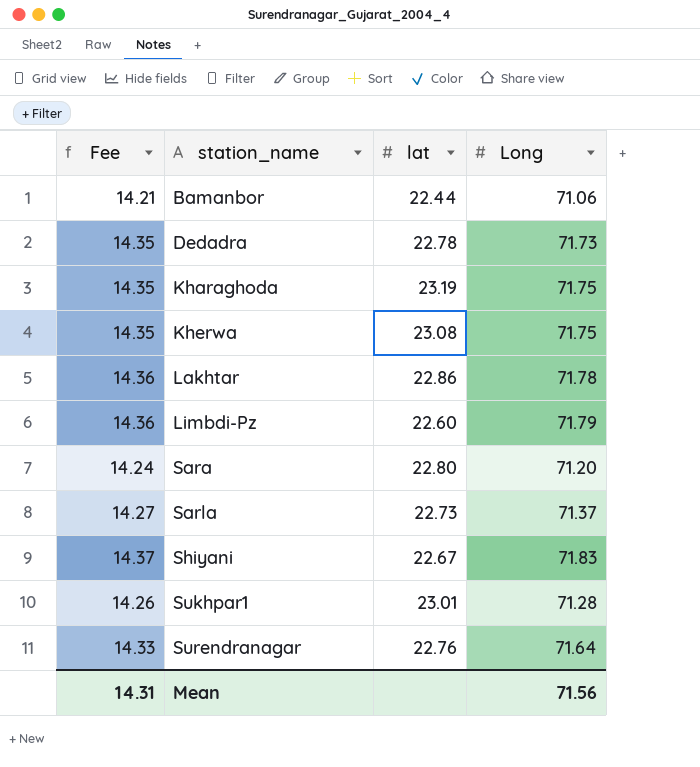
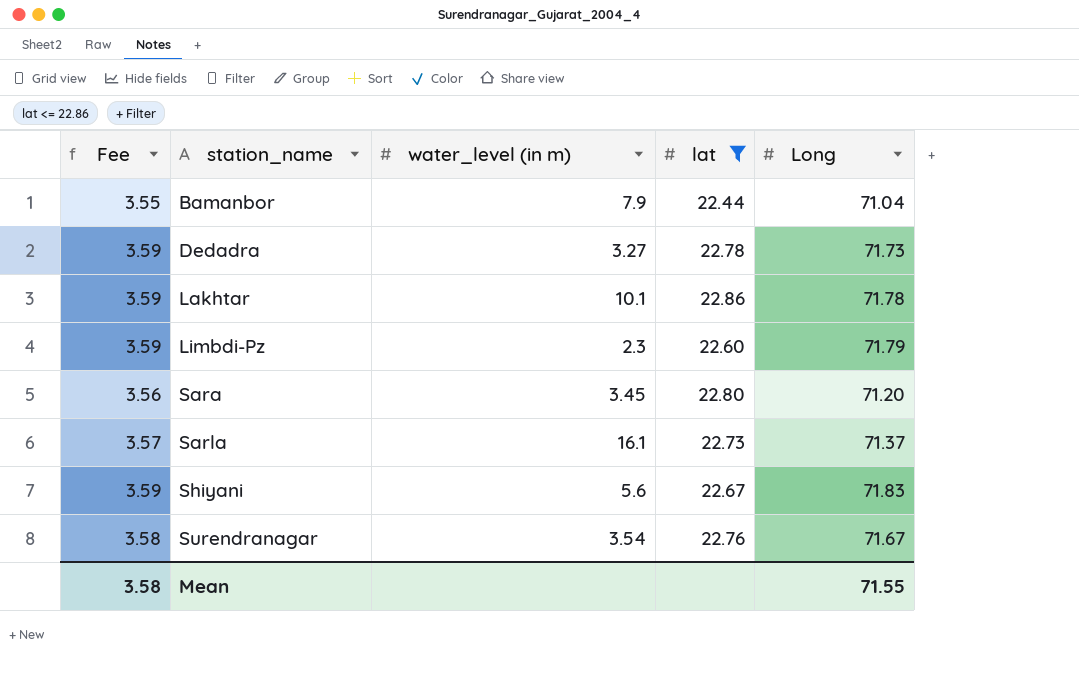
filter: none -> lat <= 22.86
column Fee | formula: [Long] * 0.2 -> [Long] * 0.05
column water_level (in m) | position: none -> 3
Bamanbor | Long: 71.06 -> 71.04
Surendranagar | Long: 71.64 -> 71.67
Mean | Fee: 14.31 -> 3.58
Mean | Long: 71.56 -> 71.55

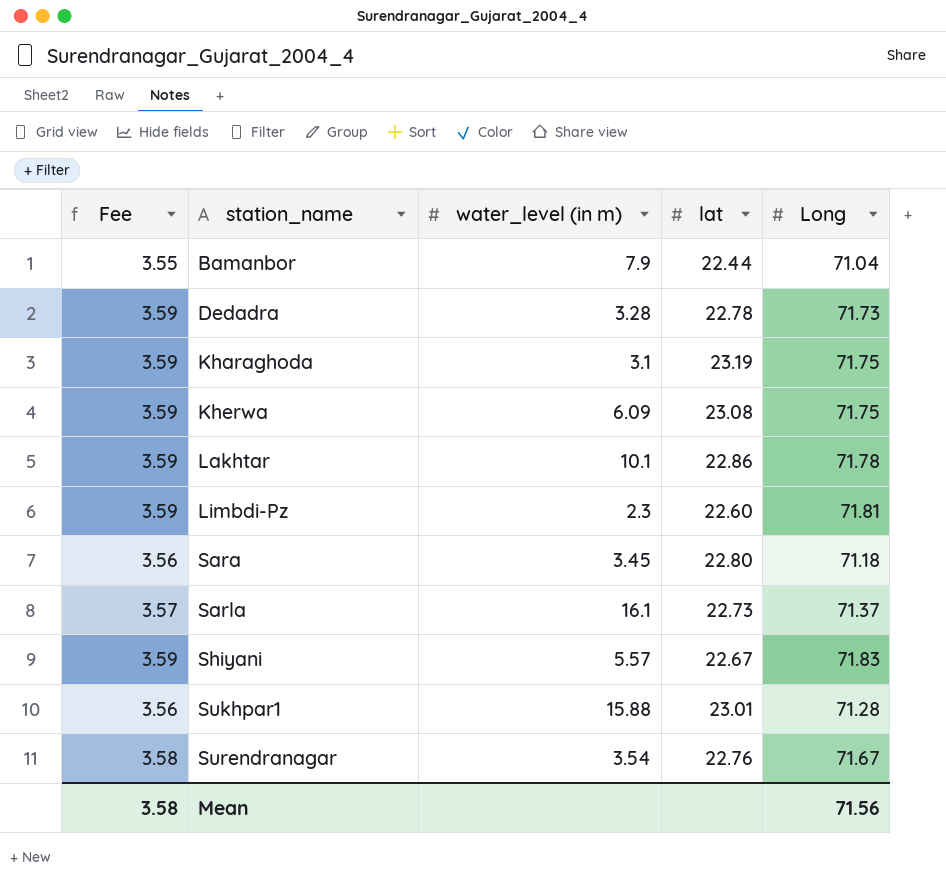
filter: lat <= 22.86 -> none
Dedadra | water_level (in m): 3.27 -> 3.28
Limbdi-Pz | Long: 71.79 -> 71.81
Sara | Long: 71.20 -> 71.18
Shiyani | water_level (in m): 5.6 -> 5.57
Mean | Long: 71.55 -> 71.56

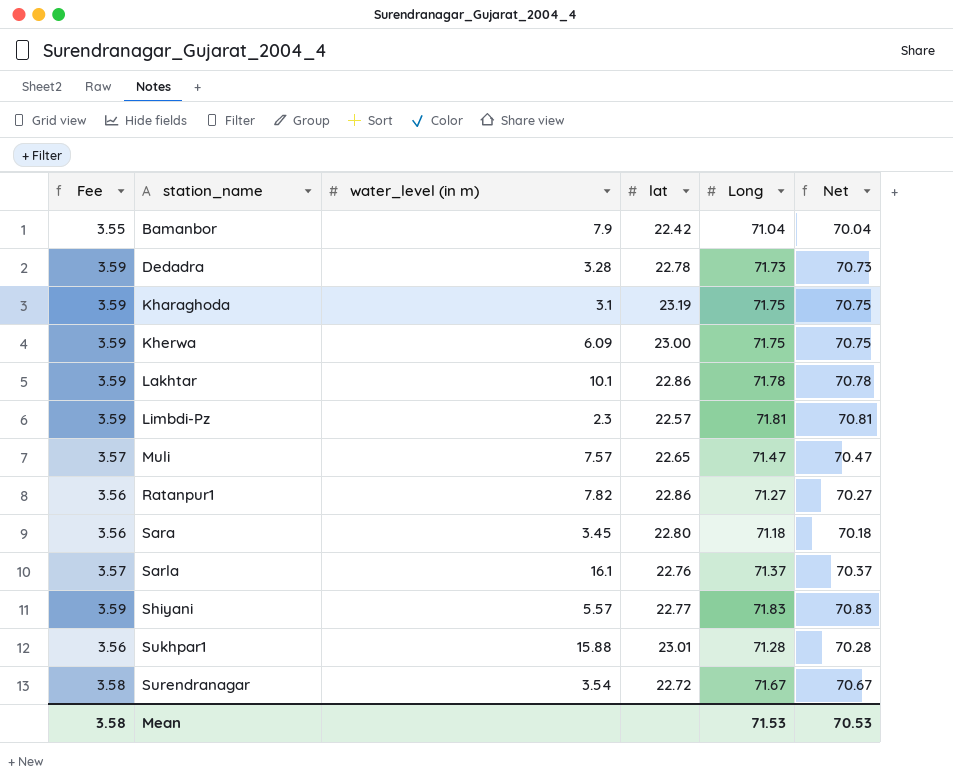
column Net | formula: none -> [Long] - 1
Bamanbor | lat: 22.44 -> 22.42
Kherwa | lat: 23.08 -> 23.00
Limbdi-Pz | lat: 22.60 -> 22.57
row Muli: none -> 3.57 | 7.57 | 22.65 | 71.47 | 70.47
row Ratanpur1: none -> 3.56 | 7.82 | 22.86 | 71.27 | 70.27
Sarla | lat: 22.73 -> 22.76
Shiyani | lat: 22.67 -> 22.77
Surendranagar | lat: 22.76 -> 22.72
Mean | Long: 71.56 -> 71.53

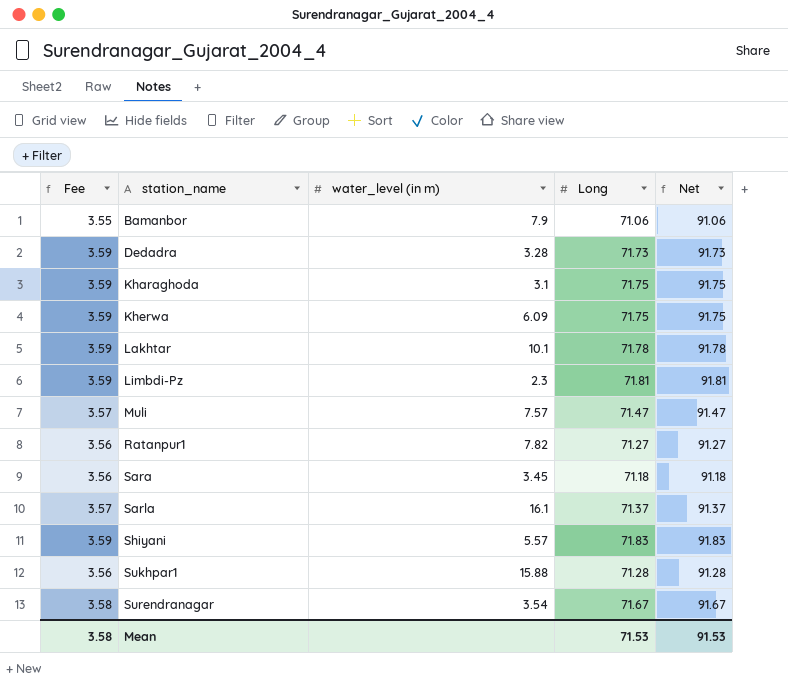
column lat | position: 4 -> none
column Net | formula: [Long] - 1 -> [Long] + 20
Bamanbor | Long: 71.04 -> 71.06
Mean | Net: 70.53 -> 91.53

